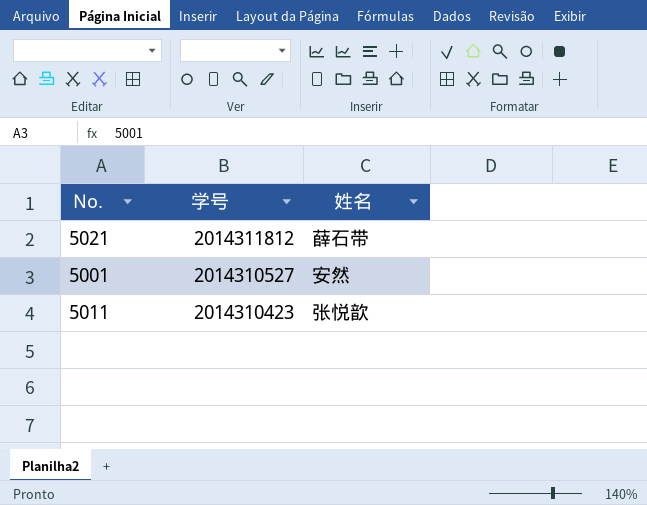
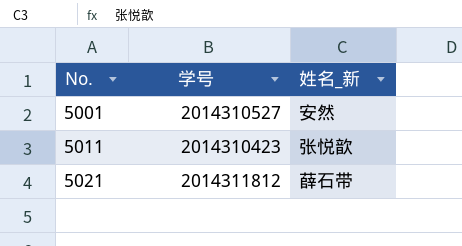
row order: 学号 descending -> No. ascending
column name: 姓名 -> 姓名_新

